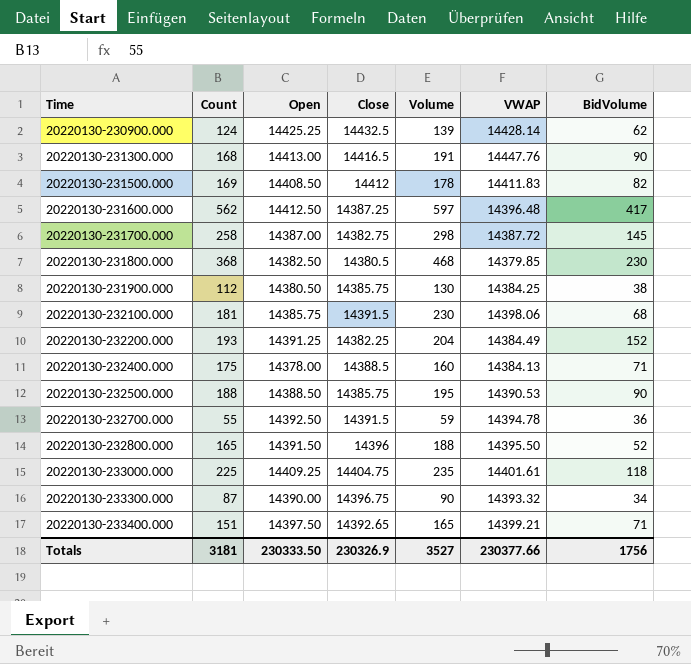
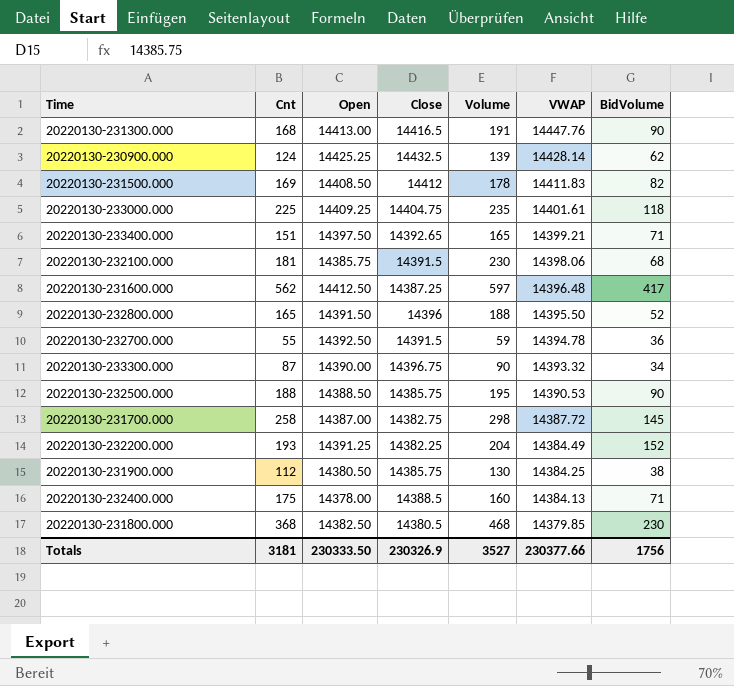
row order: Time ascending -> VWAP descending
column name: Count -> Cnt

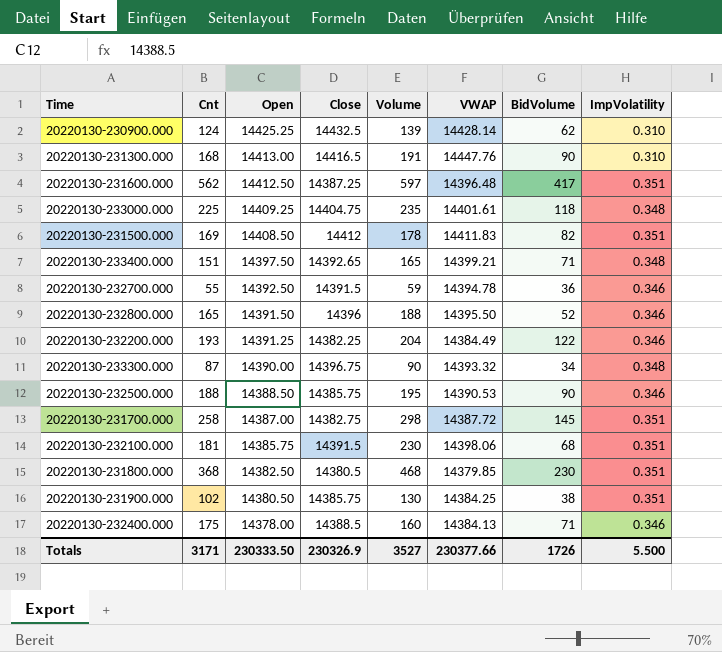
row order: VWAP descending -> Open descending
column ImpVolatility | position: none -> 8
20220130-232200.000 | BidVolume: 152 -> 122
20220130-231900.000 | Cnt: 112 -> 102
Totals | Cnt: 3181 -> 3171
Totals | BidVolume: 1756 -> 1726

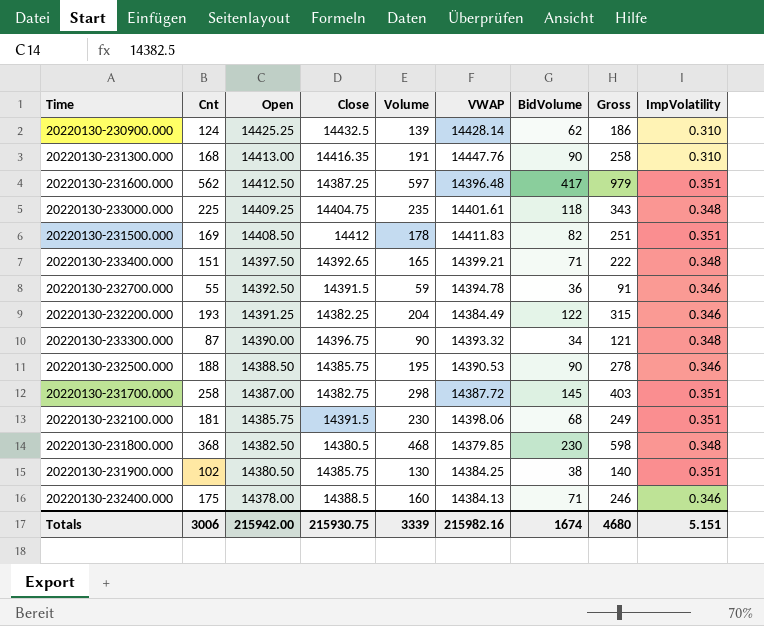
column Gross | formula: none -> [Cnt] + [BidVolume]
row 20220130-232800.000: 165 | 14391.50 | 14396 | 188 | 14395.50 | 52 | 0.346 -> none
20220130-231300.000 | Close: 14416.5 -> 14416.35
20220130-231800.000 | ImpVolatility: 0.351 -> 0.348
Totals | Cnt: 3171 -> 3006
Totals | Open: 230333.50 -> 215942.00
Totals | Close: 230326.9 -> 215930.75
Totals | Volume: 3527 -> 3339
Totals | VWAP: 230377.66 -> 215982.16
Totals | BidVolume: 1726 -> 1674
Totals | ImpVolatility: 5.500 -> 5.151

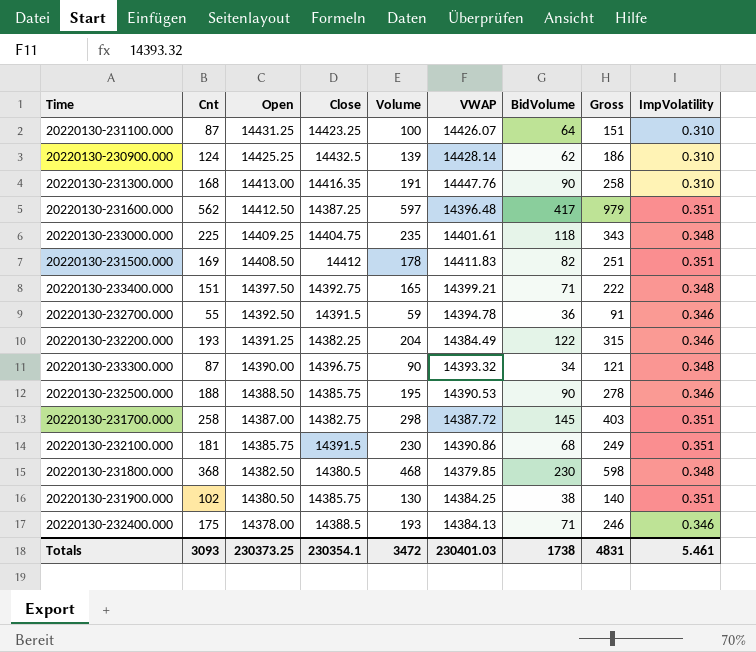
row 20220130-231100.000: none -> 87 | 14431.25 | 14423.25 | 100 | 14426.07 | 64 | 151 | 0.310
20220130-233400.000 | Close: 14392.65 -> 14392.75
20220130-232100.000 | VWAP: 14398.06 -> 14390.86
20220130-232400.000 | Volume: 160 -> 193
Totals | Cnt: 3006 -> 3093
Totals | Open: 215942.00 -> 230373.25
Totals | Close: 215930.75 -> 230354.1
Totals | Volume: 3339 -> 3472
Totals | VWAP: 215982.16 -> 230401.03
Totals | BidVolume: 1674 -> 1738
Totals | Gross: 4680 -> 4831
Totals | ImpVolatility: 5.151 -> 5.461

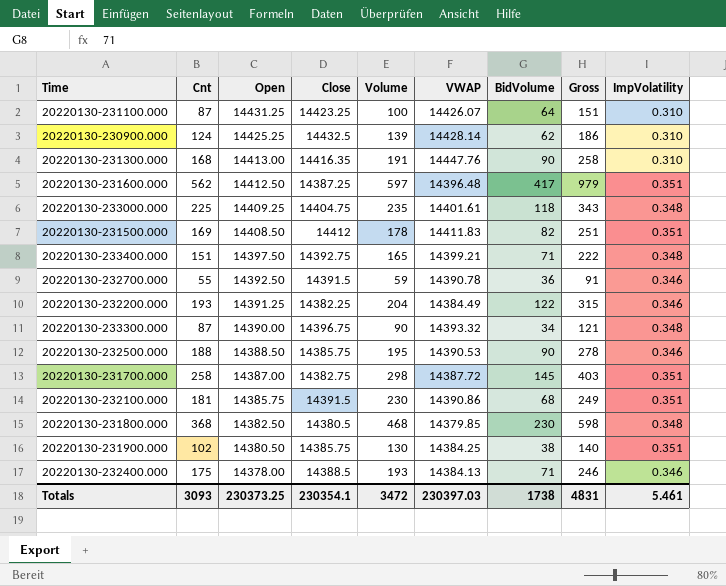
20220130-232700.000 | VWAP: 14394.78 -> 14390.78
Totals | VWAP: 230401.03 -> 230397.03

